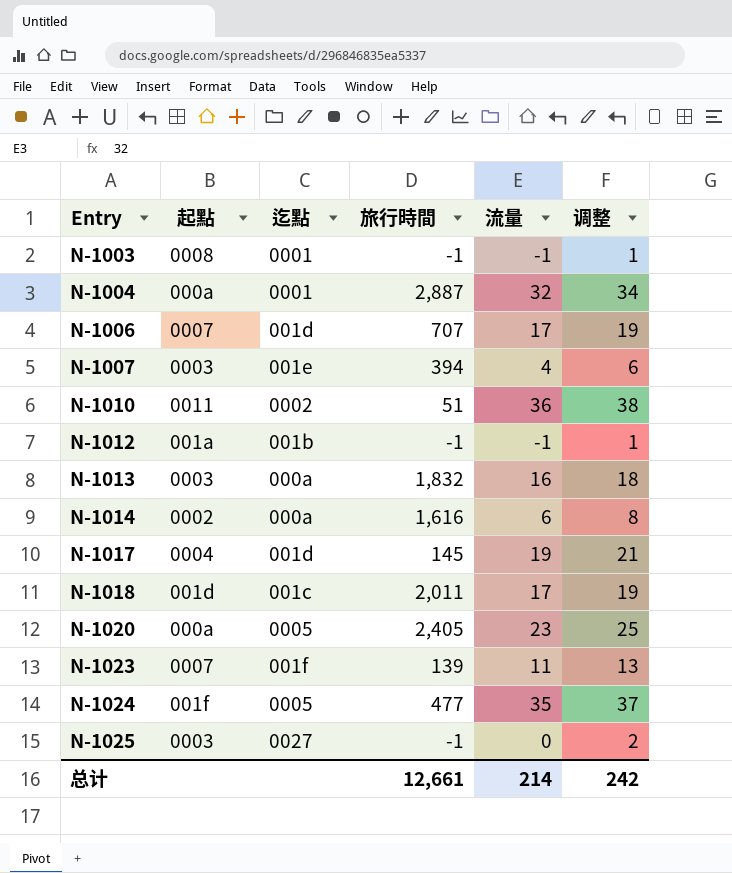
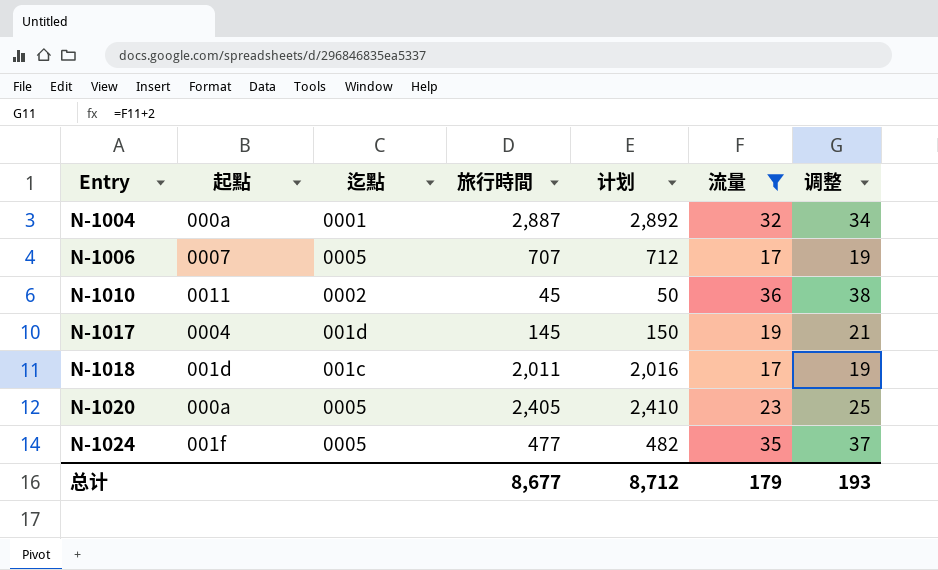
filter: none -> 流量 >= 17
column 计划 | formula: none -> [旅行時間] + 5
N-1006 | 迄點: 001d -> 0005
N-1010 | 旅行時間: 51 -> 45
总计 | 旅行時間: 12,661 -> 8,677
总计 | 流量: 214 -> 179
总计 | 调整: 242 -> 193

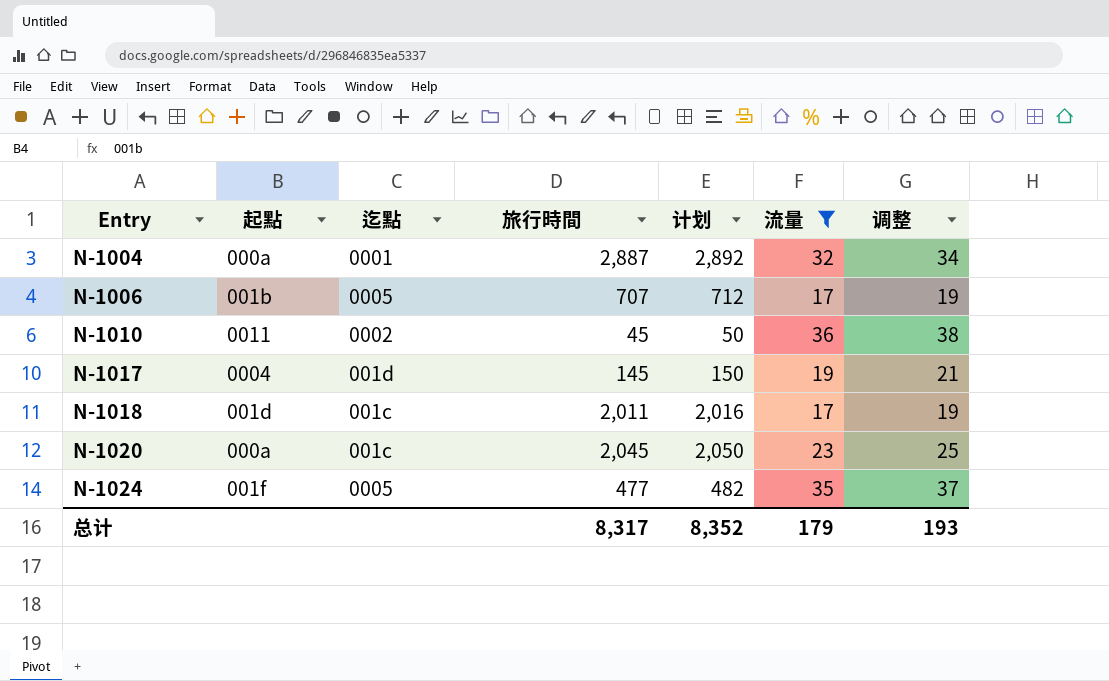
N-1006 | 起點: 0007 -> 001b
N-1020 | 迄點: 0005 -> 001c
N-1020 | 旅行時間: 2,405 -> 2,045
N-1020 | 计划: 2,410 -> 2,050
总计 | 旅行時間: 8,677 -> 8,317
总计 | 计划: 8,712 -> 8,352

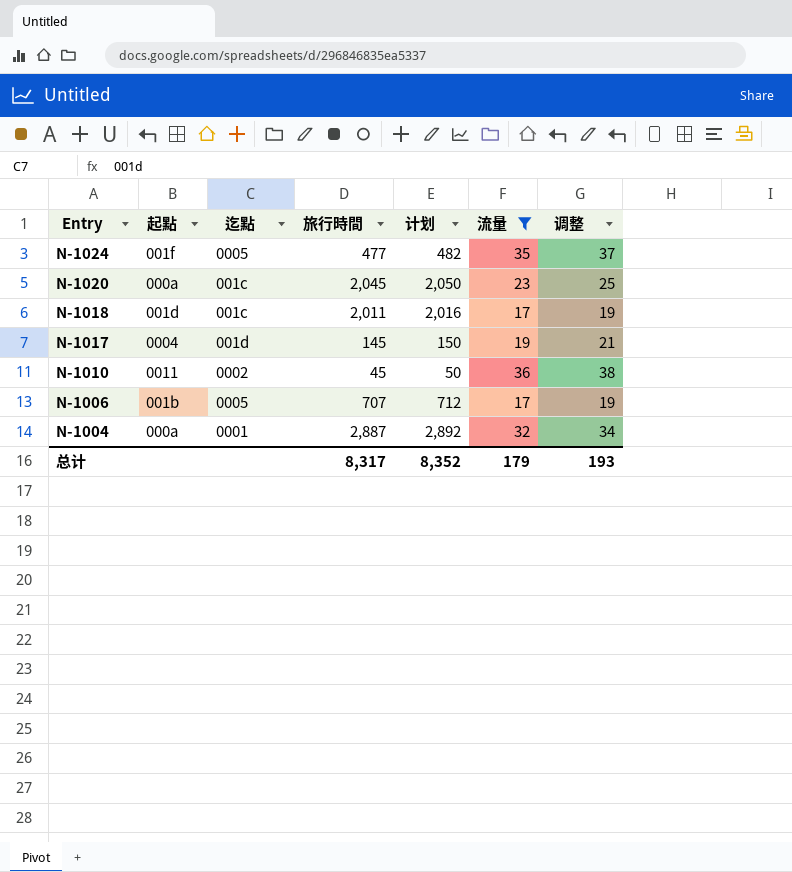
row order: Entry ascending -> Entry descending

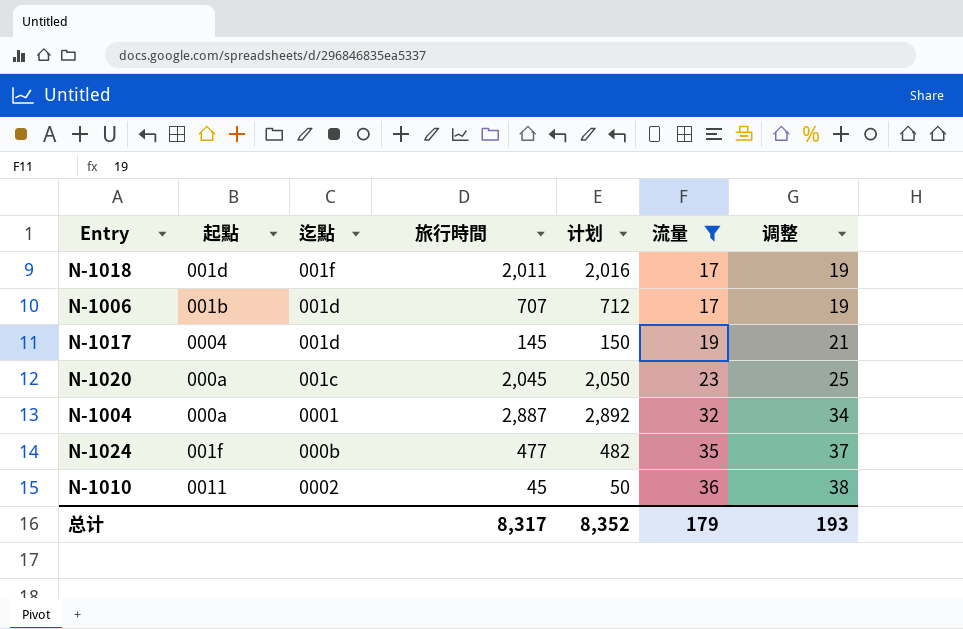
row order: Entry descending -> 流量 ascending
N-1018 | 迄點: 001c -> 001f
N-1006 | 迄點: 0005 -> 001d
N-1024 | 迄點: 0005 -> 000b

